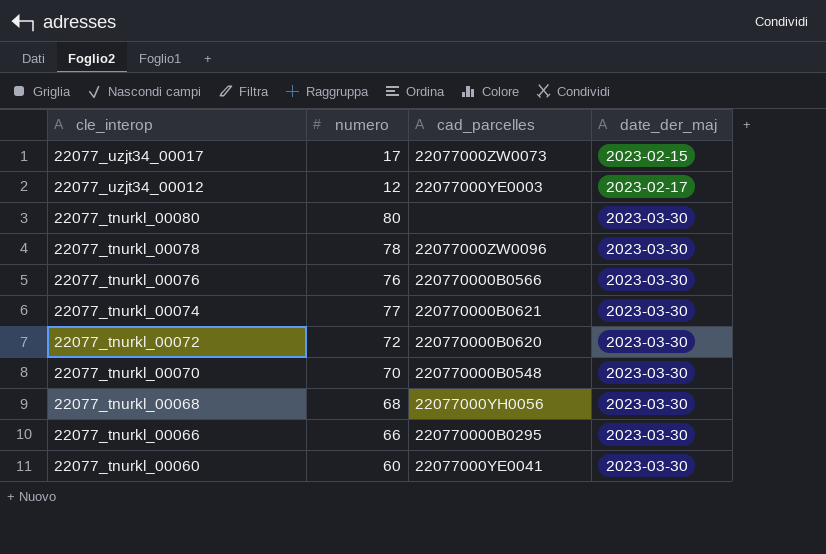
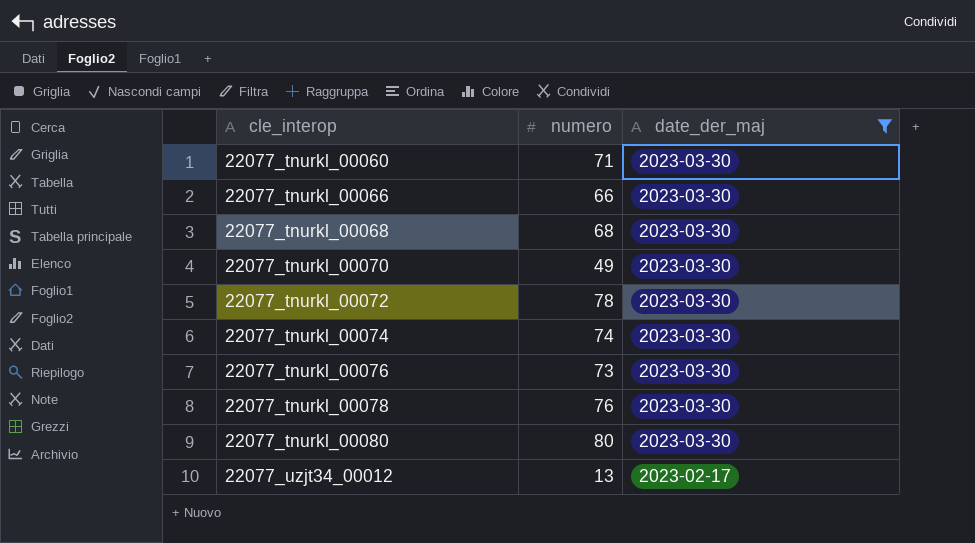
filter: none -> date_der_maj != 2023-02-15
row order: cle_interop descending -> cle_interop ascending
column cad_parcelles | position: 3 -> none
22077_tnurkl_00060 | numero: 60 -> 71
22077_tnurkl_00070 | numero: 70 -> 49
22077_tnurkl_00072 | numero: 72 -> 78
22077_tnurkl_00074 | numero: 77 -> 74
22077_tnurkl_00076 | numero: 76 -> 73
22077_tnurkl_00078 | numero: 78 -> 76
22077_uzjt34_00012 | numero: 12 -> 13

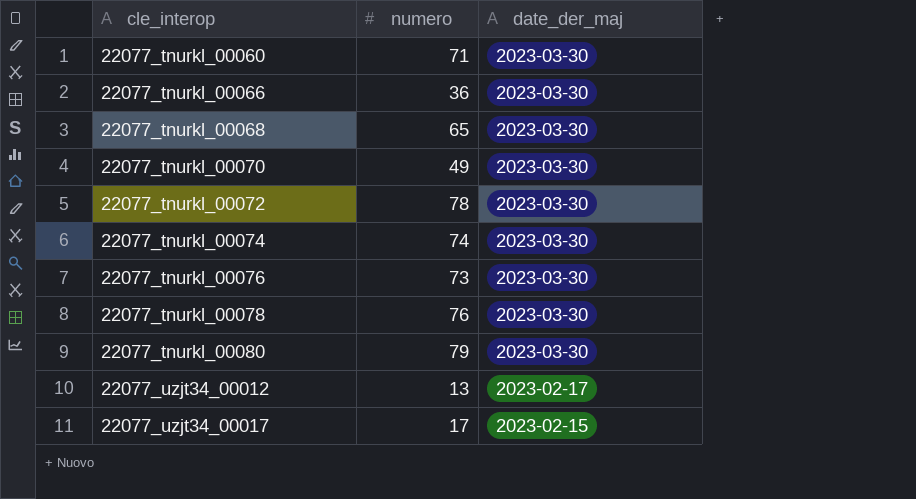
filter: date_der_maj != 2023-02-15 -> none
22077_tnurkl_00066 | numero: 66 -> 36
22077_tnurkl_00068 | numero: 68 -> 65
22077_tnurkl_00080 | numero: 80 -> 79

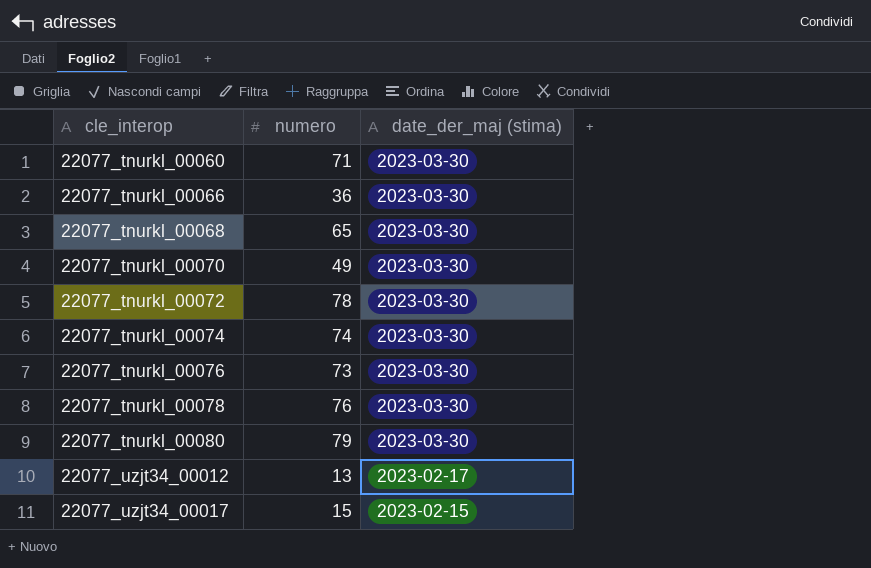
column name: date_der_maj -> date_der_maj (stima)
22077_uzjt34_00017 | numero: 17 -> 15

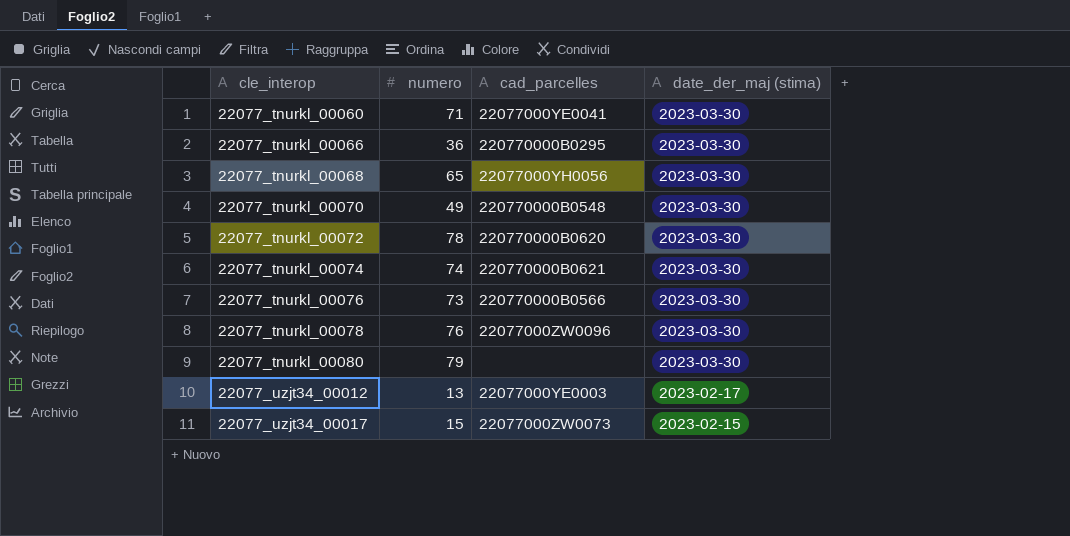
column cad_parcelles | position: none -> 3

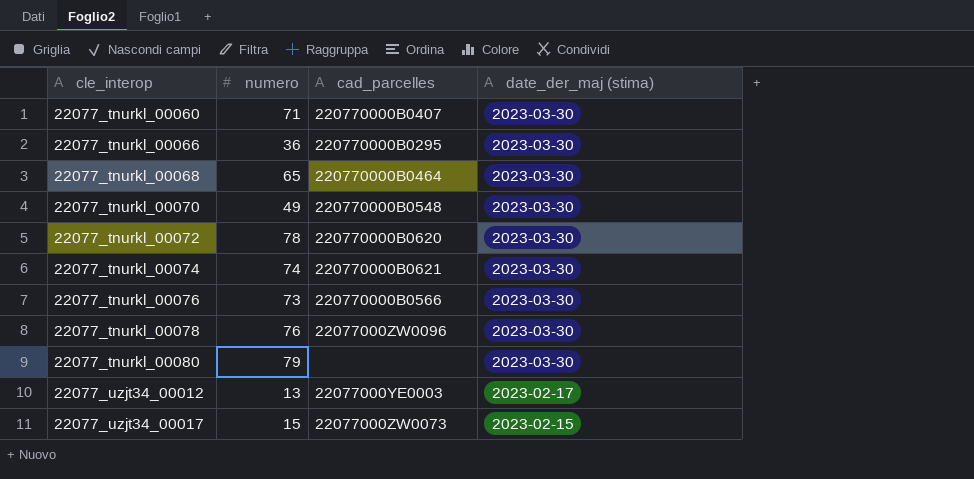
22077_tnurkl_00060 | cad_parcelles: 22077000YE0041 -> 220770000B0407
22077_tnurkl_00068 | cad_parcelles: 22077000YH0056 -> 220770000B0464

